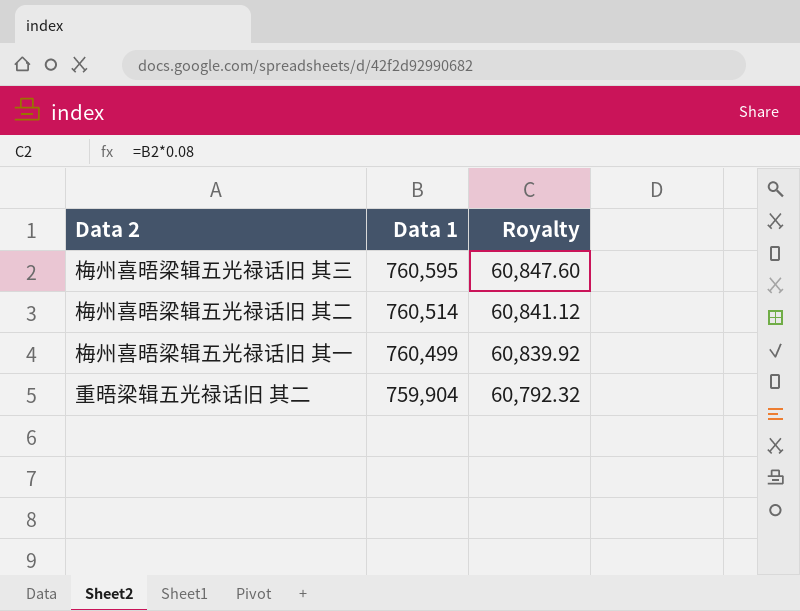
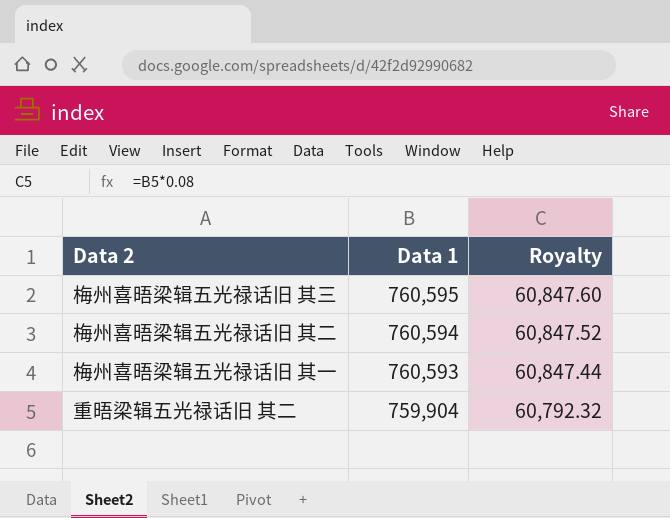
梅州喜晤梁辑五光禄话旧 其二 | Data 1: 760,514 -> 760,594
梅州喜晤梁辑五光禄话旧 其二 | Royalty: 60,841.12 -> 60,847.52
梅州喜晤梁辑五光禄话旧 其一 | Data 1: 760,499 -> 760,593
梅州喜晤梁辑五光禄话旧 其一 | Royalty: 60,839.92 -> 60,847.44

